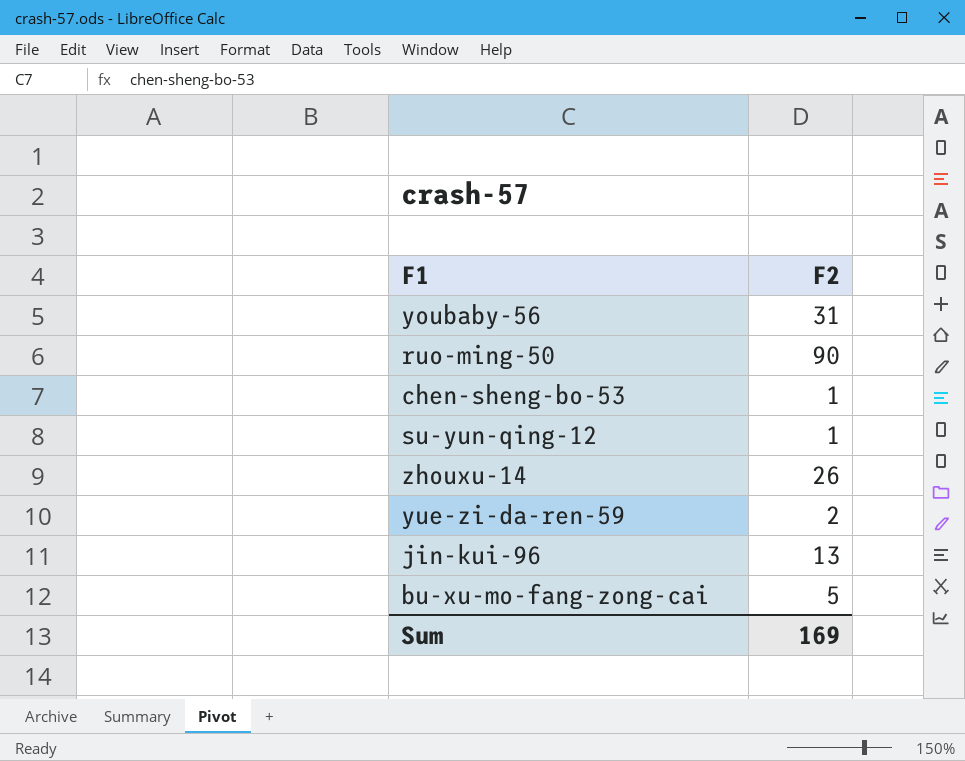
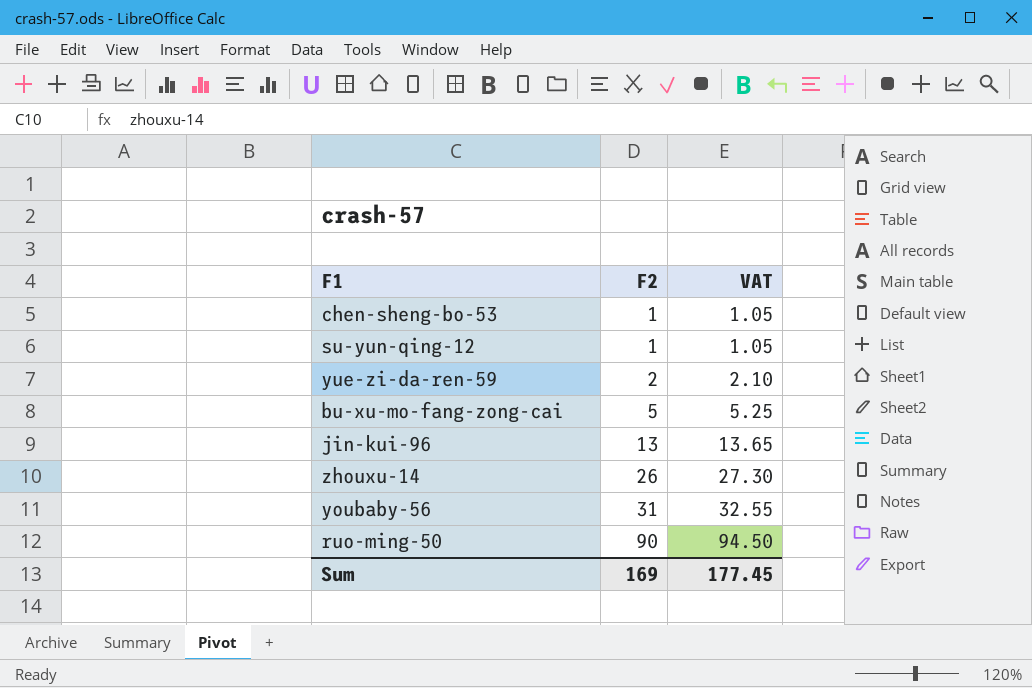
row order: none -> F2 ascending
column VAT | formula: none -> [F2] * 1.05

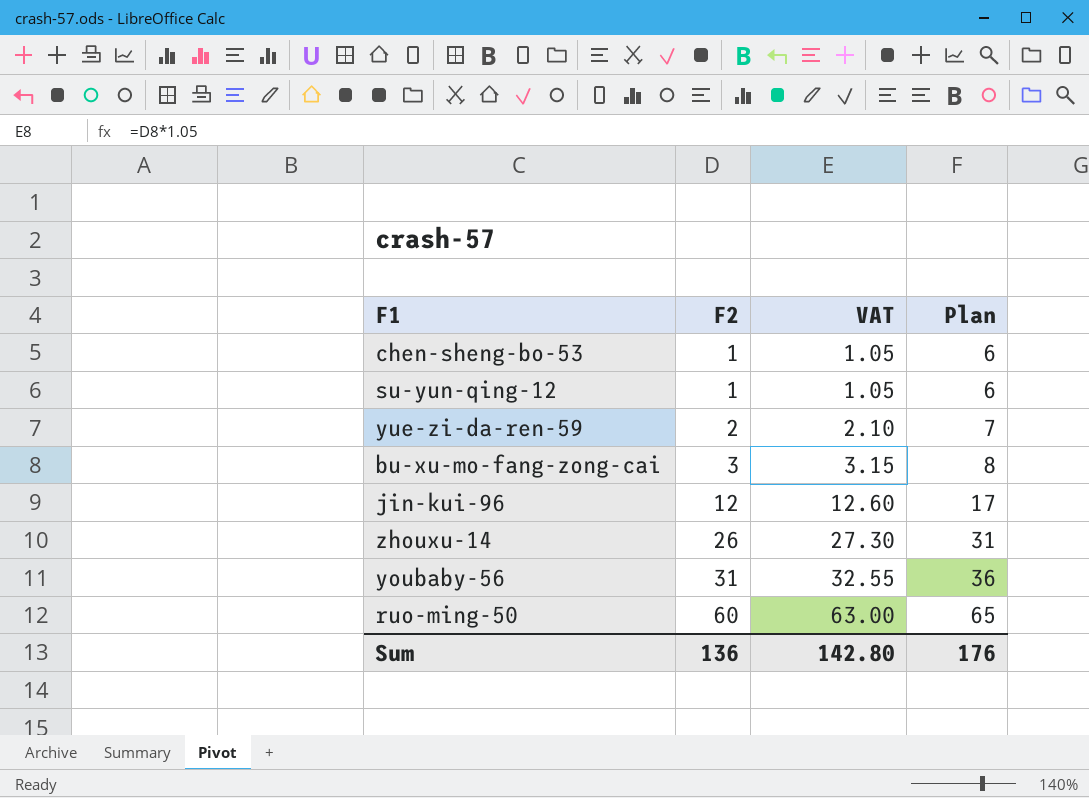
column Plan | formula: none -> [F2] + 5
bu-xu-mo-fang-zong-cai | F2: 5 -> 3
bu-xu-mo-fang-zong-cai | VAT: 5.25 -> 3.15
jin-kui-96 | F2: 13 -> 12
jin-kui-96 | VAT: 13.65 -> 12.60
ruo-ming-50 | F2: 90 -> 60
ruo-ming-50 | VAT: 94.50 -> 63.00
Sum | F2: 169 -> 136
Sum | VAT: 177.45 -> 142.80

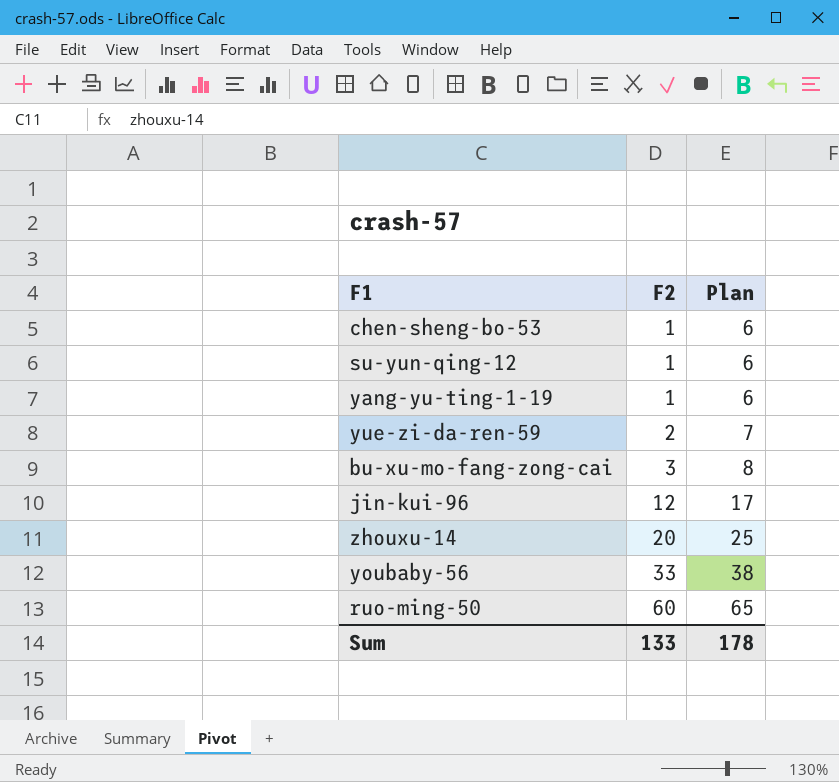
column VAT | formula: [F2] * 1.05 -> none
row yang-yu-ting-1-19: none -> 1 | 6
zhouxu-14 | F2: 26 -> 20
zhouxu-14 | Plan: 31 -> 25
youbaby-56 | F2: 31 -> 33
youbaby-56 | Plan: 36 -> 38
Sum | F2: 136 -> 133
Sum | Plan: 176 -> 178

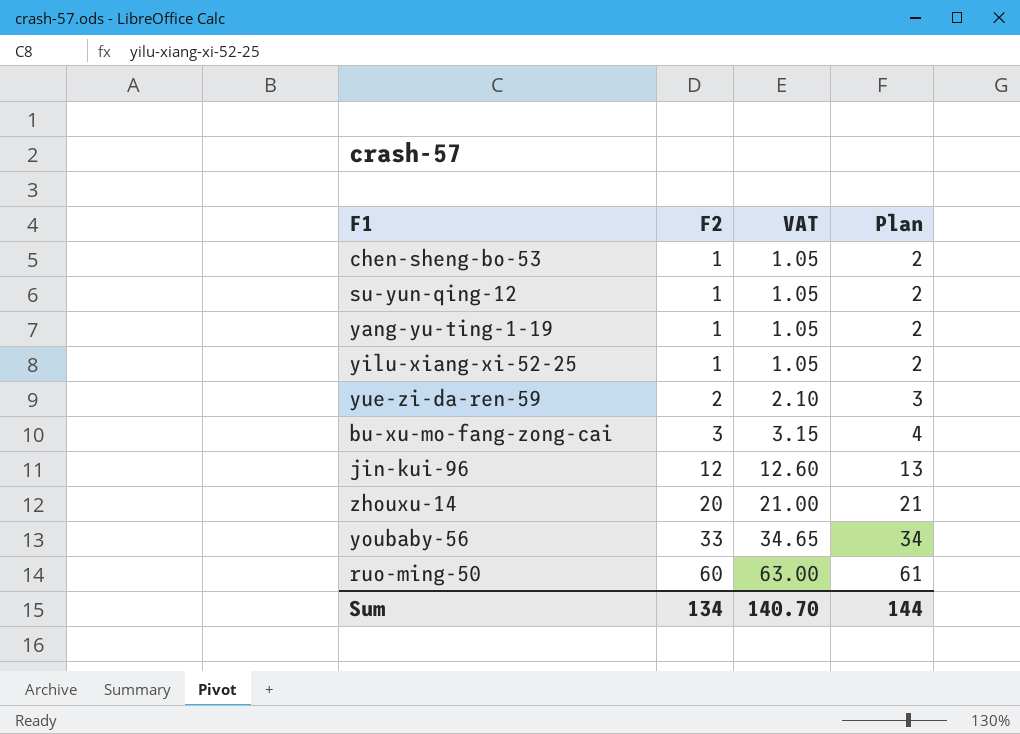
column VAT | formula: none -> [F2] * 1.05
column Plan | formula: [F2] + 5 -> [F2] + 1
row yilu-xiang-xi-52-25: none -> 1 | 1.05 | 2
Sum | F2: 133 -> 134
Sum | Plan: 178 -> 144

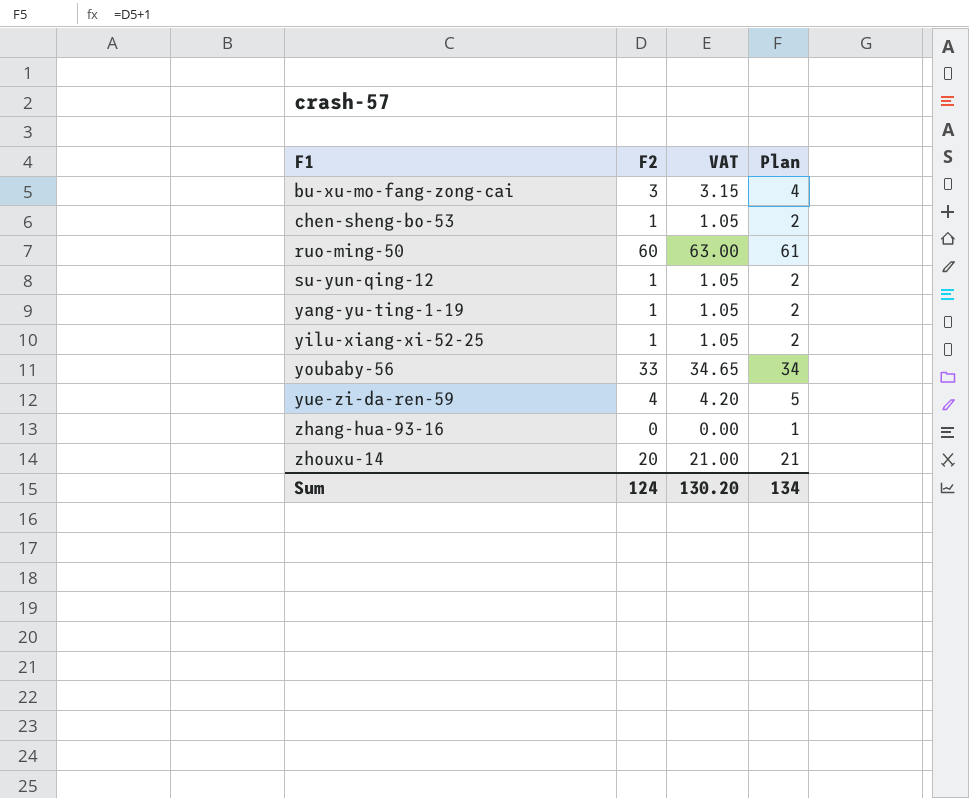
row order: F2 ascending -> F1 ascending
row jin-kui-96: 12 | 12.60 | 13 -> none
yue-zi-da-ren-59 | F2: 2 -> 4
yue-zi-da-ren-59 | VAT: 2.10 -> 4.20
yue-zi-da-ren-59 | Plan: 3 -> 5
row zhang-hua-93-16: none -> 0 | 0.00 | 1
Sum | F2: 134 -> 124
Sum | VAT: 140.70 -> 130.20
Sum | Plan: 144 -> 134

